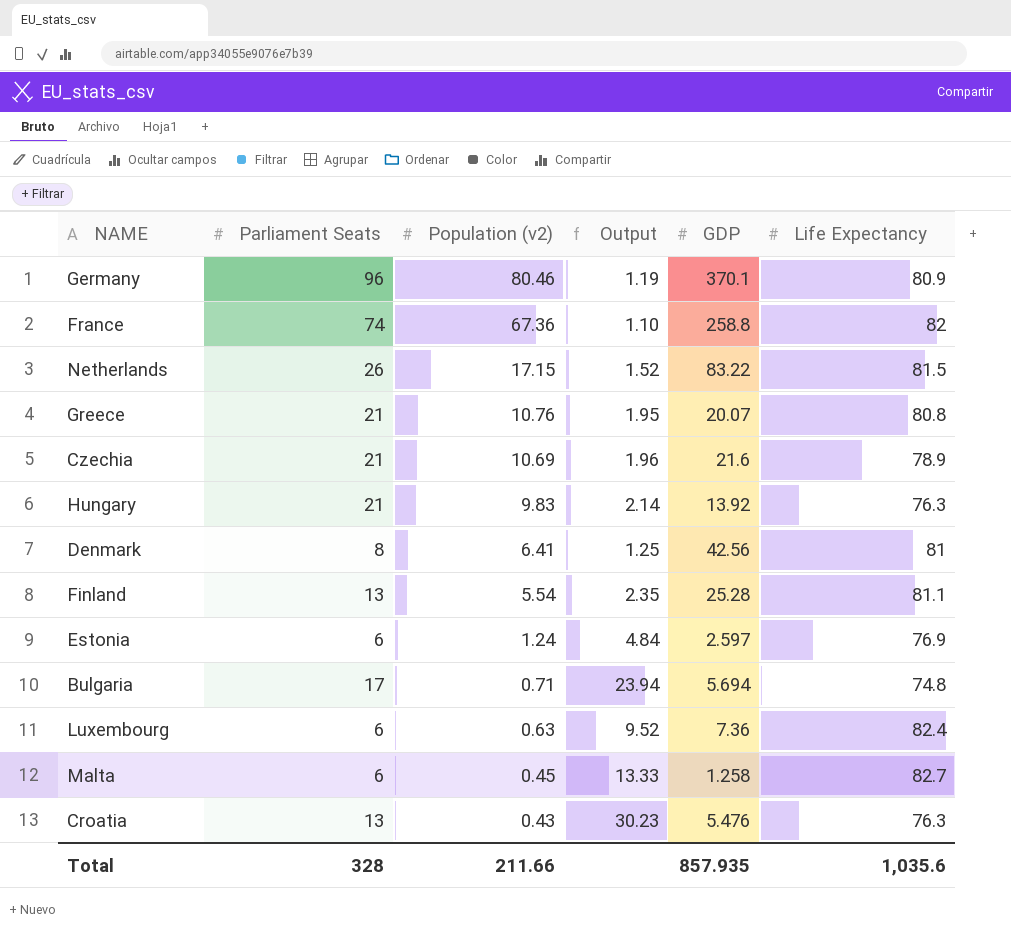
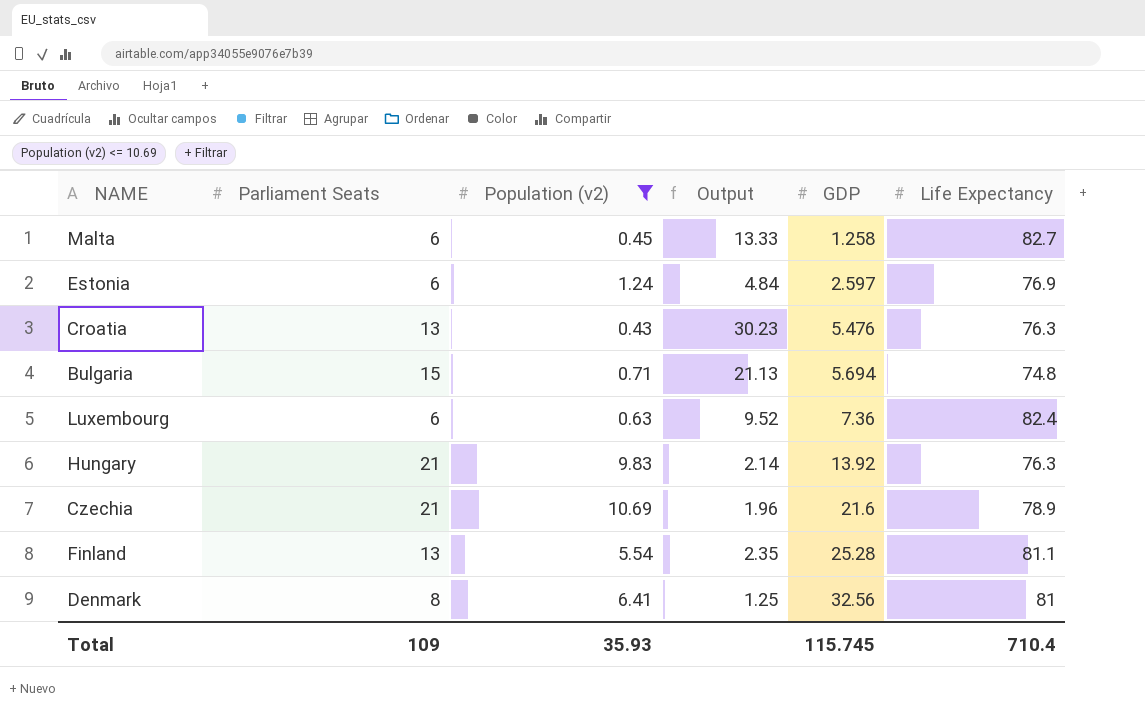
filter: none -> Population (v2) <= 10.69
row order: Population (v2) descending -> GDP ascending
Bulgaria | Parliament Seats: 17 -> 15
Bulgaria | Output: 23.94 -> 21.13
Denmark | GDP: 42.56 -> 32.56
Total | Parliament Seats: 328 -> 109
Total | Population (v2): 211.66 -> 35.93
Total | GDP: 857.935 -> 115.745
Total | Life Expectancy: 1,035.6 -> 710.4

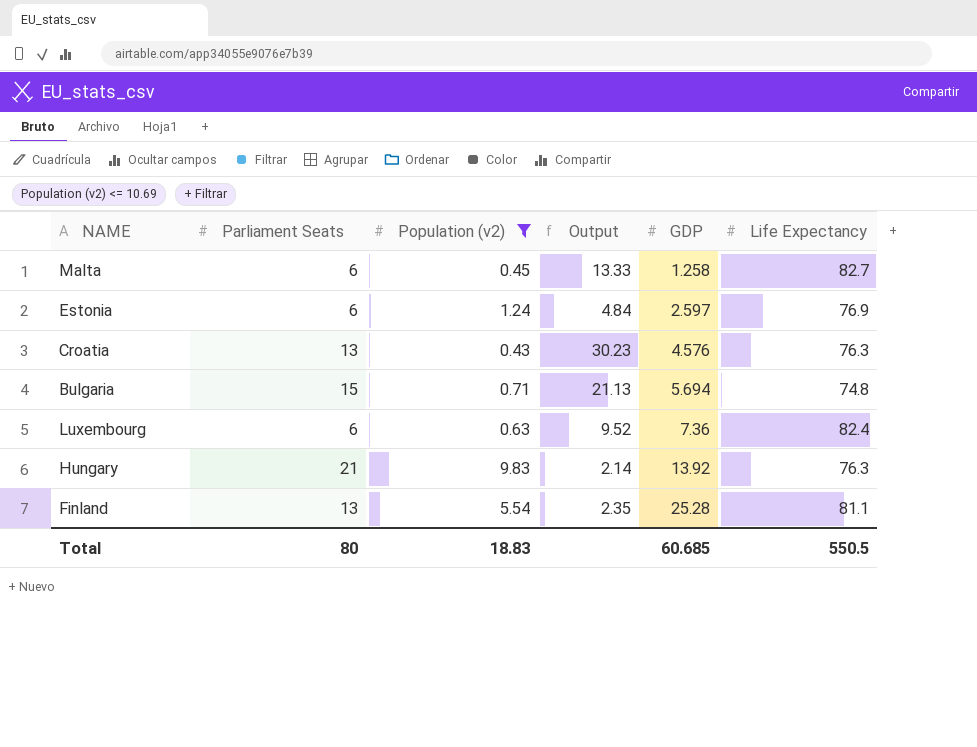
row Czechia: 21 | 10.69 | 1.96 | 21.6 | 78.9 -> none
row Denmark: 8 | 6.41 | 1.25 | 32.56 | 81 -> none
Croatia | GDP: 5.476 -> 4.576
Total | Parliament Seats: 109 -> 80
Total | Population (v2): 35.93 -> 18.83
Total | GDP: 115.745 -> 60.685
Total | Life Expectancy: 710.4 -> 550.5

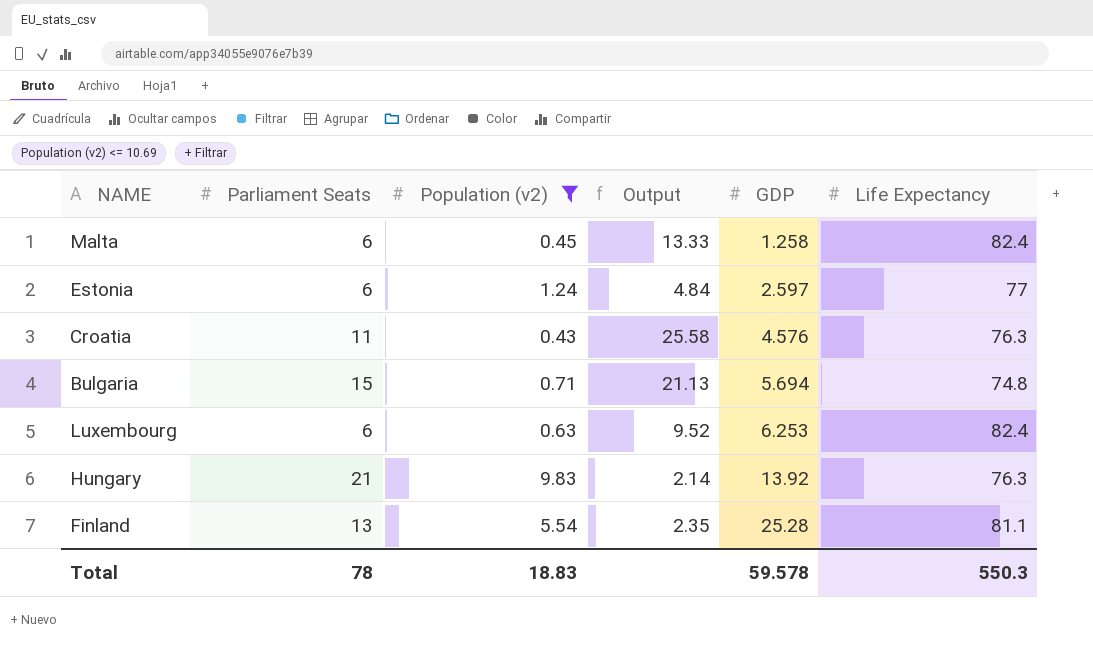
Malta | Life Expectancy: 82.7 -> 82.4
Estonia | Life Expectancy: 76.9 -> 77
Croatia | Parliament Seats: 13 -> 11
Croatia | Output: 30.23 -> 25.58
Luxembourg | GDP: 7.36 -> 6.253
Total | Parliament Seats: 80 -> 78
Total | GDP: 60.685 -> 59.578
Total | Life Expectancy: 550.5 -> 550.3

